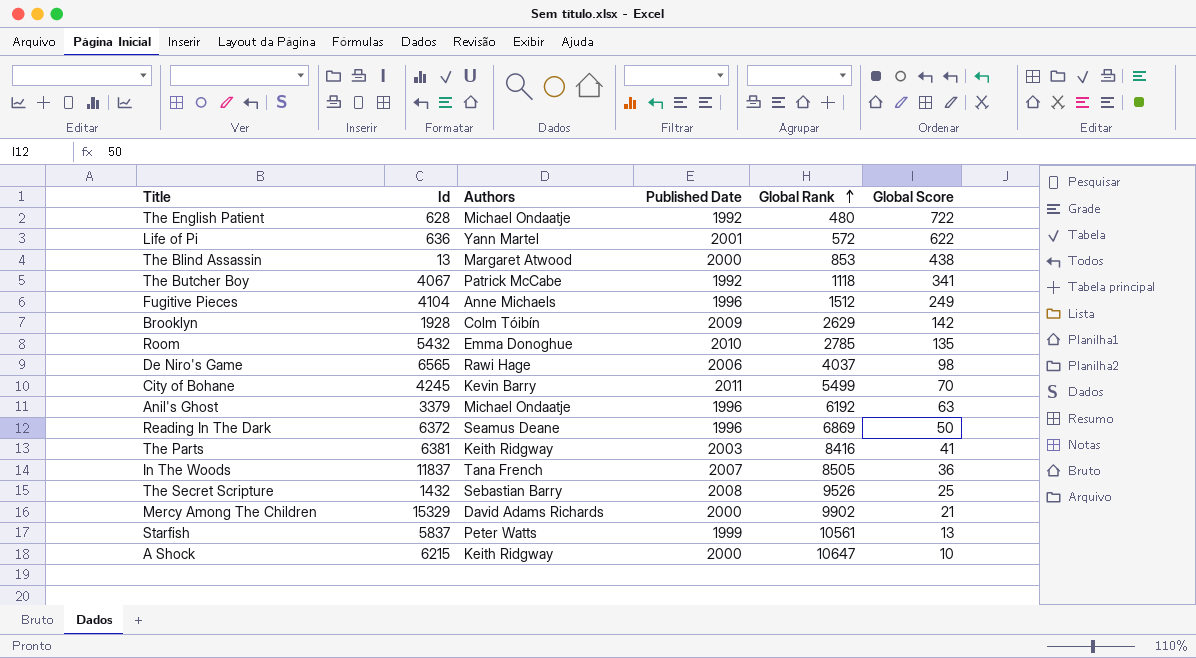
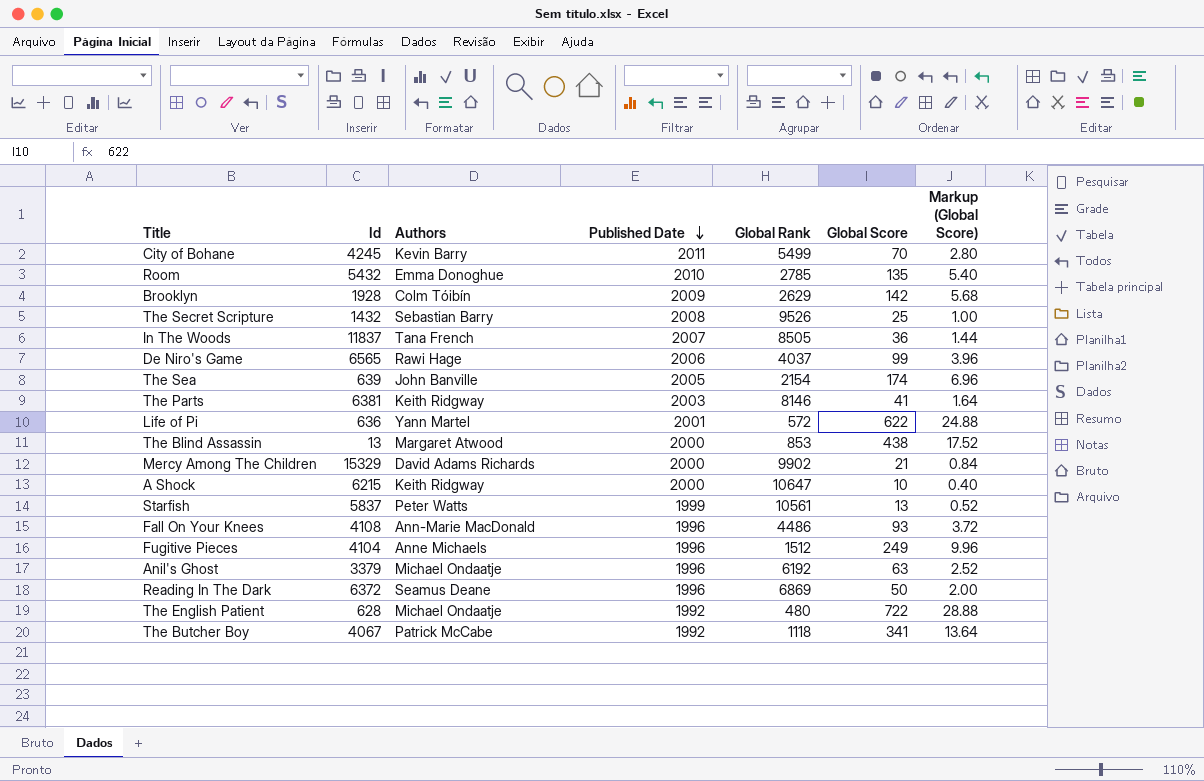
row order: Global Rank ascending -> Published Date descending
column Markup (Global Score) | formula: none -> [Global Score] * 0.04
De Niro's Game | Global Score: 98 -> 99
row The Sea: none -> 639 | John Banville | 2005 | 2154 | 174 | 6.96
The Parts | Global Rank: 8416 -> 8146
row Fall On Your Knees: none -> 4108 | Ann-Marie MacDonald | 1996 | 4486 | 93 | 3.72

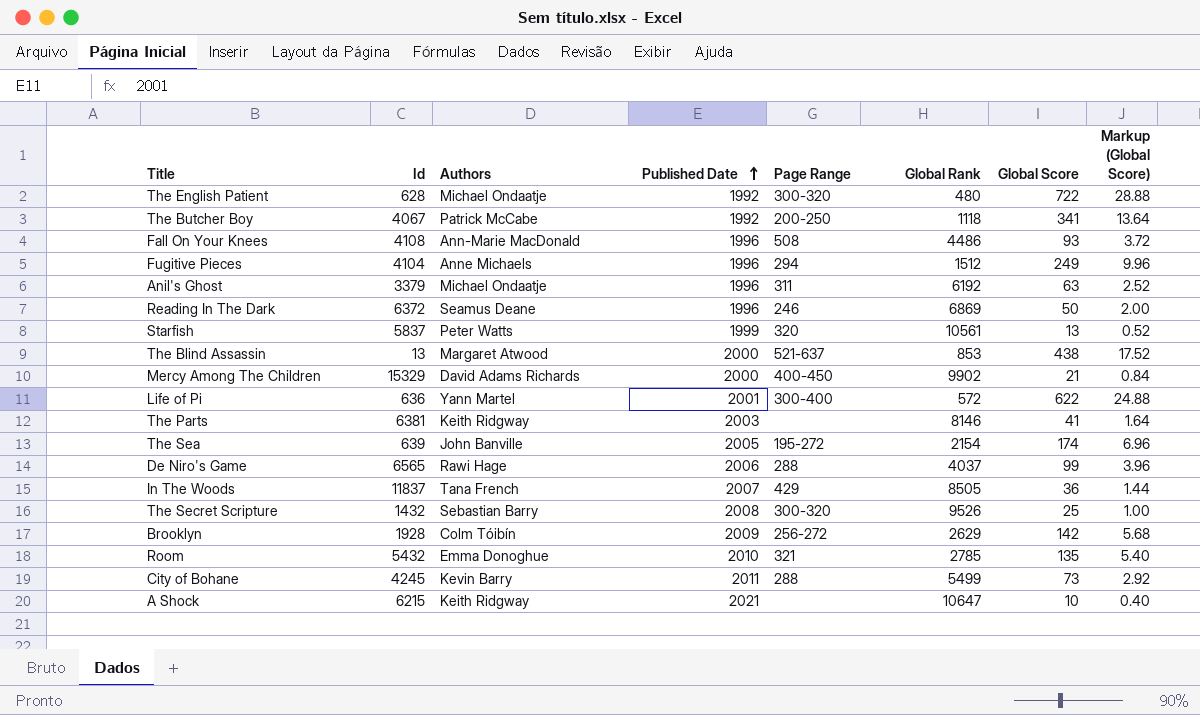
row order: Published Date descending -> Published Date ascending
column Page Range | position: none -> 5
City of Bohane | Global Score: 70 -> 73
City of Bohane | Markup (Global Score): 2.80 -> 2.92
A Shock | Published Date: 2000 -> 2021

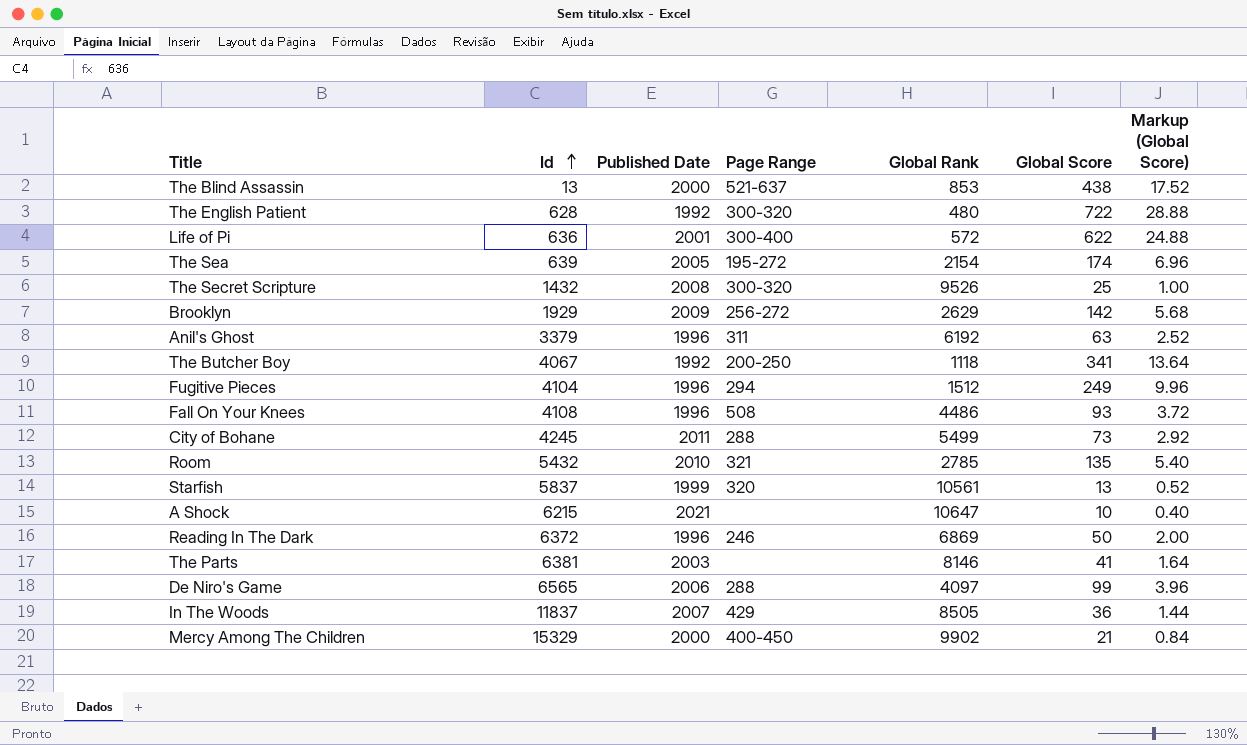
row order: Published Date ascending -> Id ascending
column Authors | position: 3 -> none
Brooklyn | Id: 1928 -> 1929
De Niro's Game | Global Rank: 4037 -> 4097

